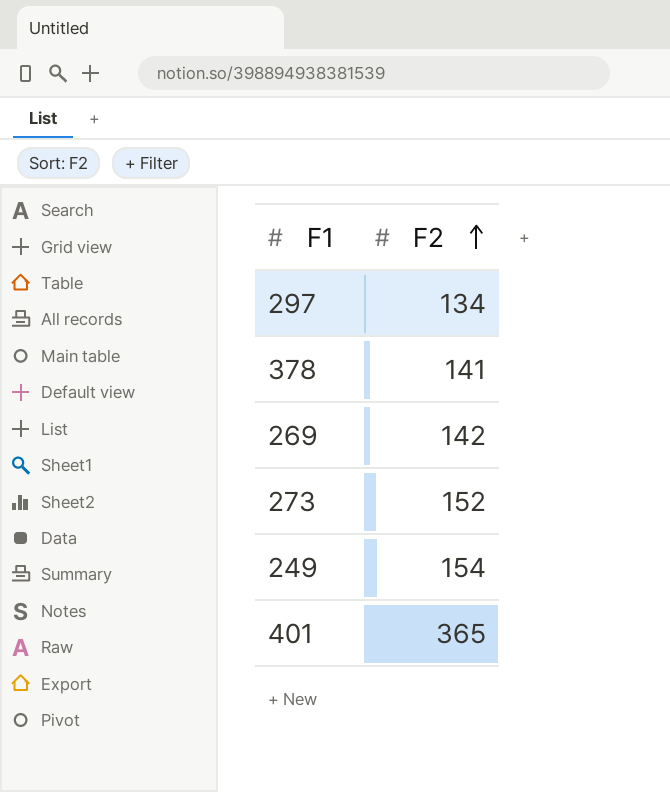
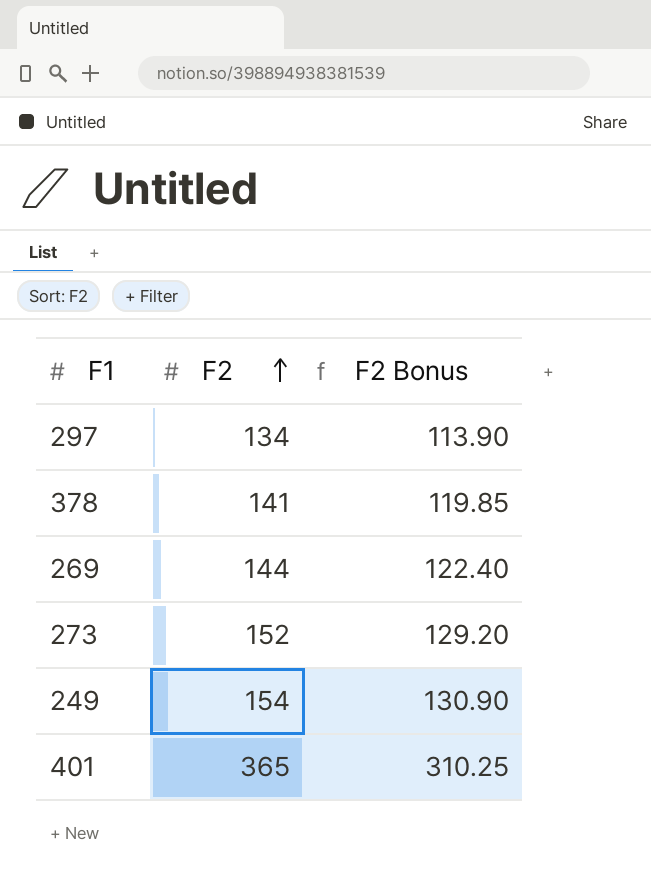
column F2 Bonus | formula: none -> [F2] * 0.85
269 | F2: 142 -> 144

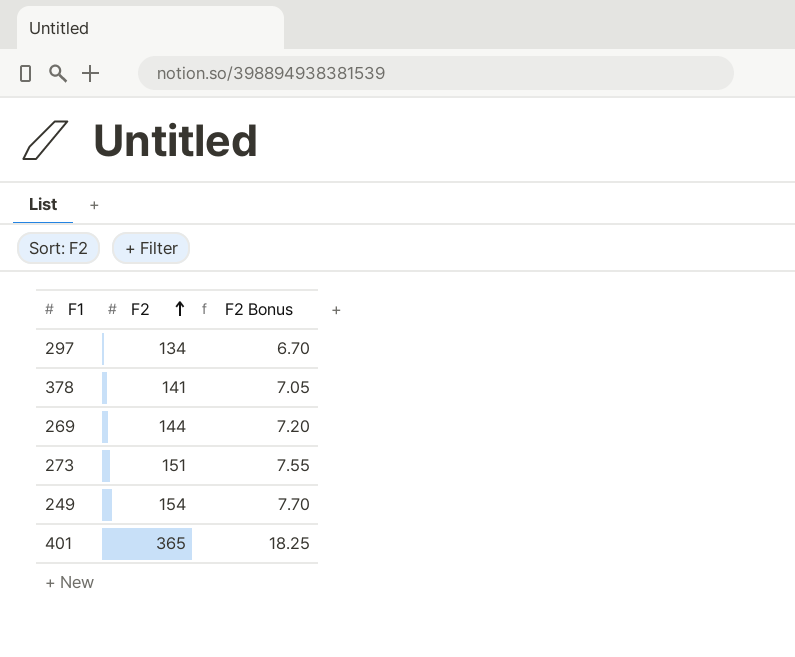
column F2 Bonus | formula: [F2] * 0.85 -> [F2] * 0.05
273 | F2: 152 -> 151

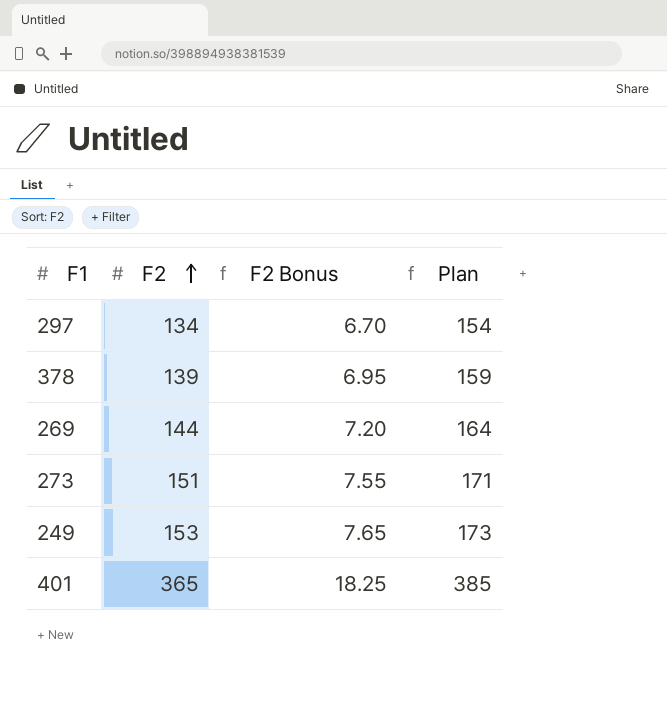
column Plan | formula: none -> [F2] + 20
378 | F2: 141 -> 139
378 | F2 Bonus: 7.05 -> 6.95
249 | F2: 154 -> 153
249 | F2 Bonus: 7.70 -> 7.65

